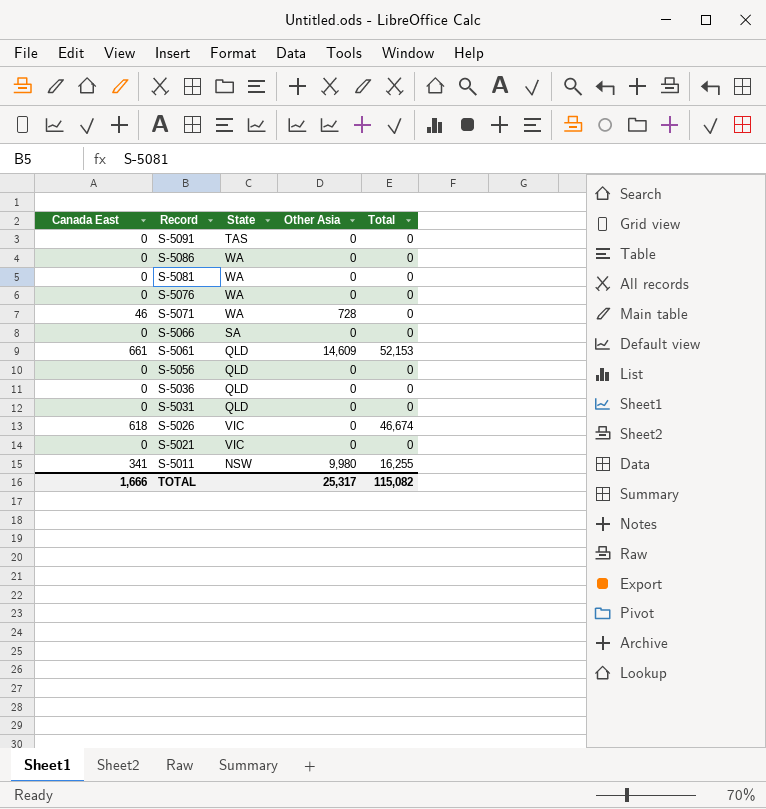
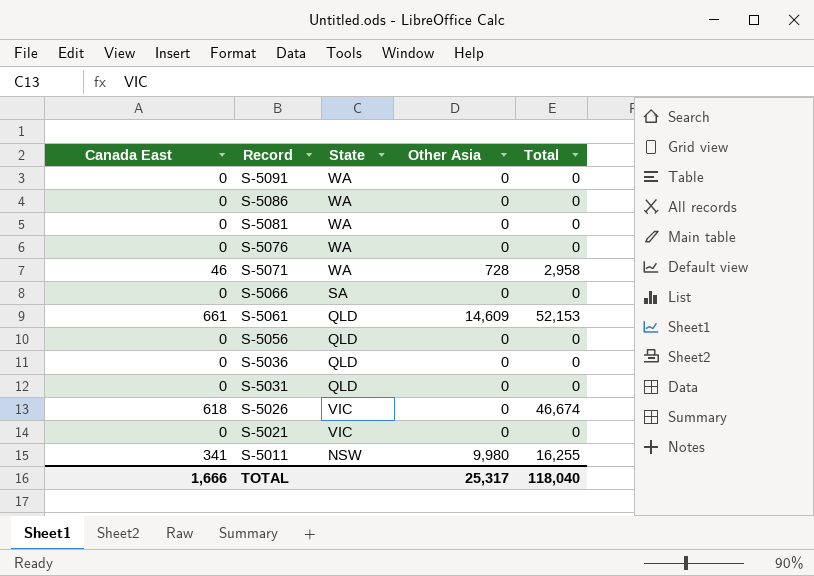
S-5091 | State: TAS -> WA
S-5071 | Total: 0 -> 2,958
TOTAL | Total: 115,082 -> 118,040

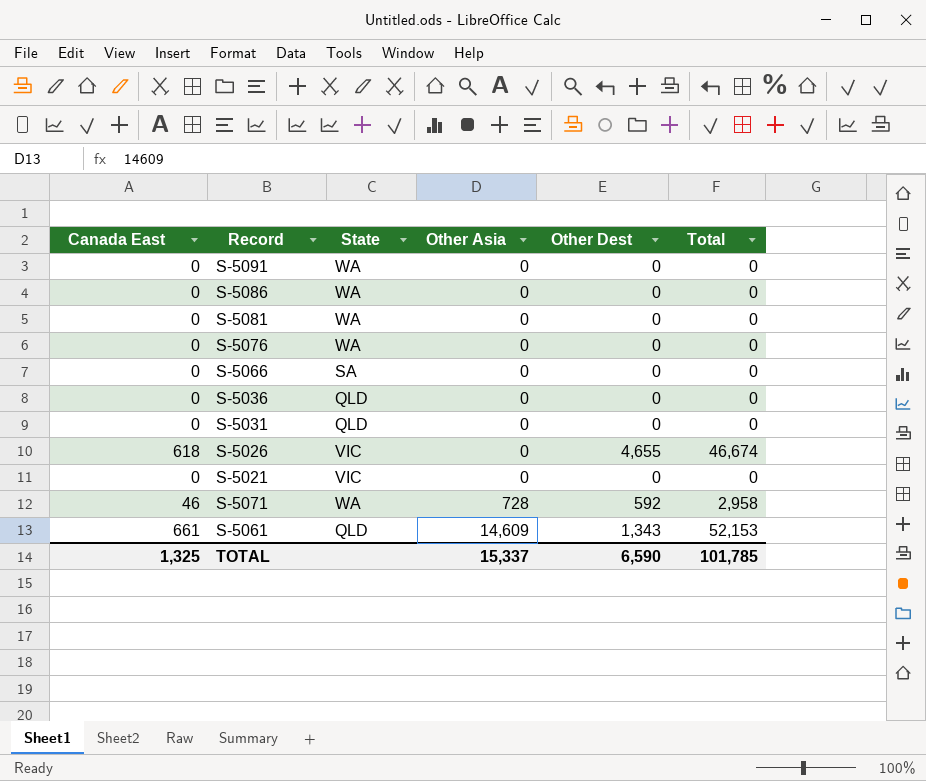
row order: Record descending -> Other Asia ascending
column Other Dest | position: none -> 5
row S-5056: 0 | QLD | 0 | 0 -> none
row S-5011: 341 | NSW | 9,980 | 16,255 -> none
TOTAL | Canada East: 1,666 -> 1,325
TOTAL | Other Asia: 25,317 -> 15,337
TOTAL | Total: 118,040 -> 101,785

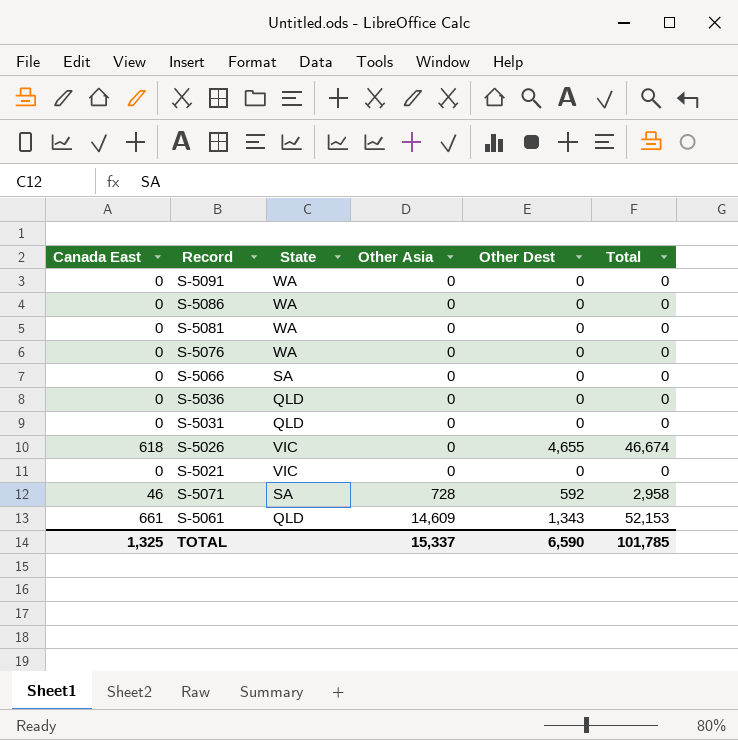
S-5071 | State: WA -> SA

